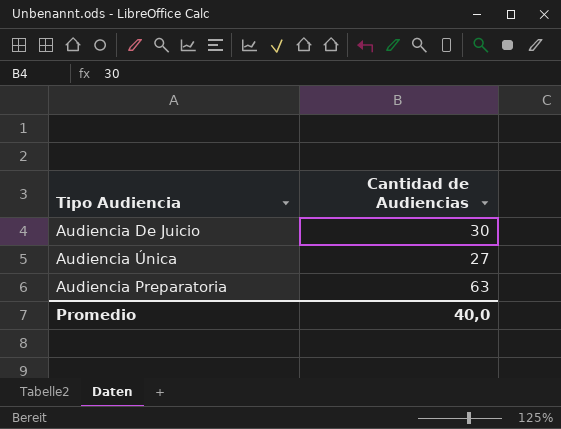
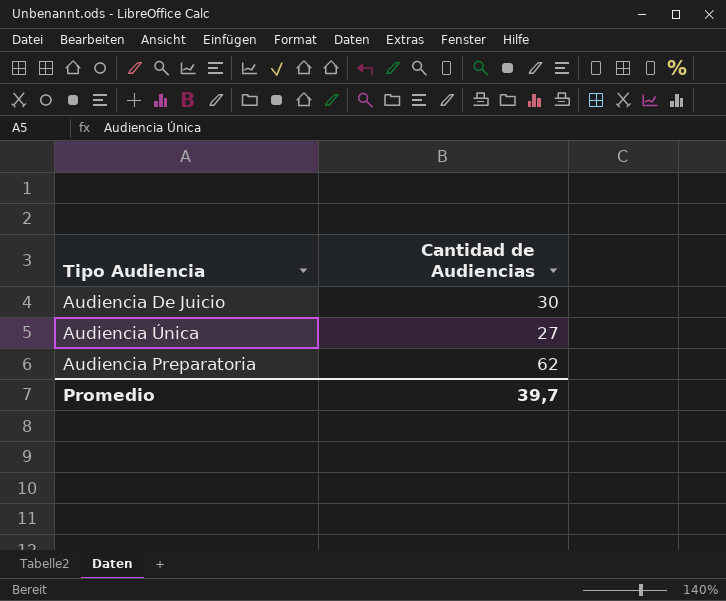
Audiencia Preparatoria | Cantidad de Audiencias: 63 -> 62
Promedio | Cantidad de Audiencias: 40,0 -> 39,7

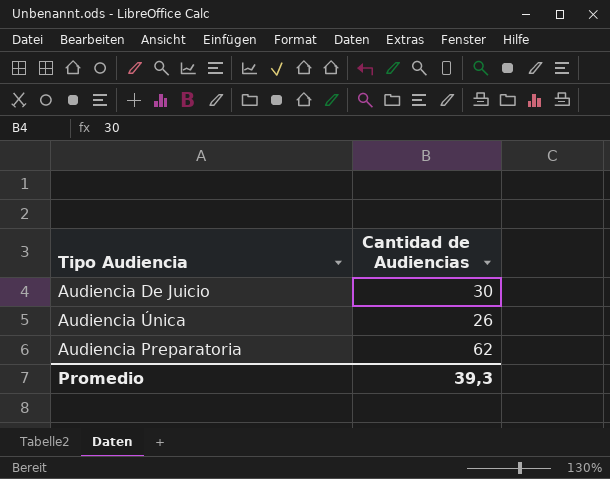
Audiencia Única | Cantidad de Audiencias: 27 -> 26
Promedio | Cantidad de Audiencias: 39,7 -> 39,3

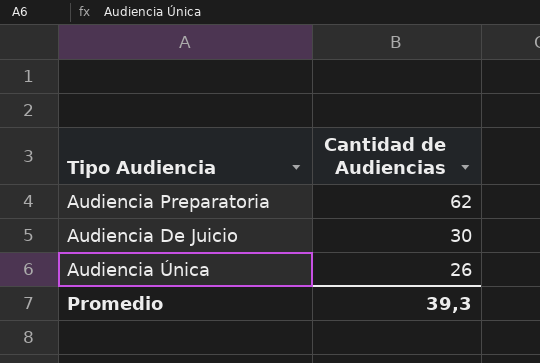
row order: none -> Cantidad de Audiencias descending

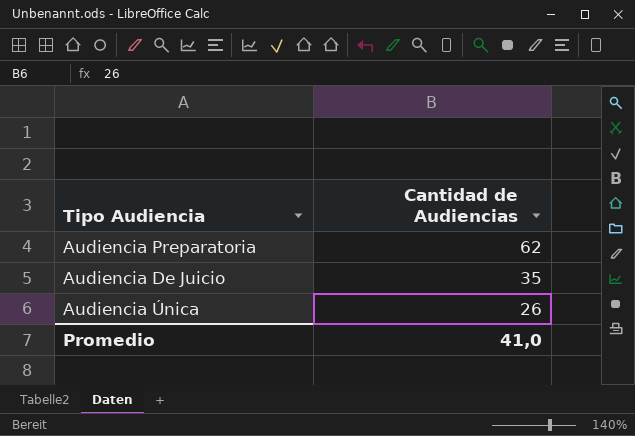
Audiencia De Juicio | Cantidad de Audiencias: 30 -> 35
Promedio | Cantidad de Audiencias: 39,3 -> 41,0

